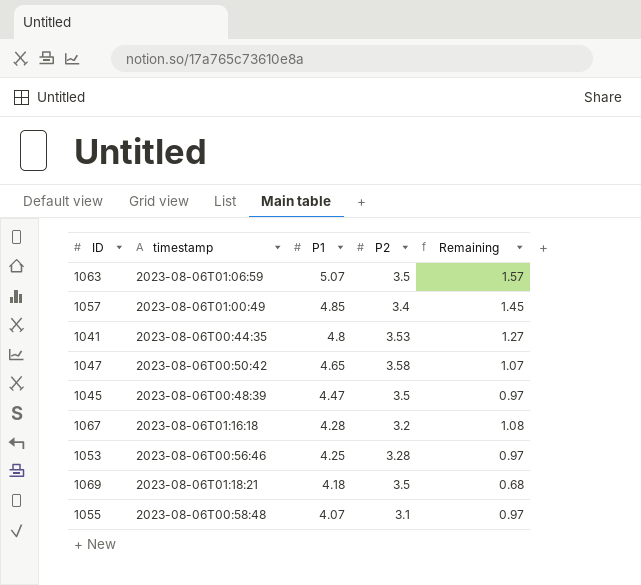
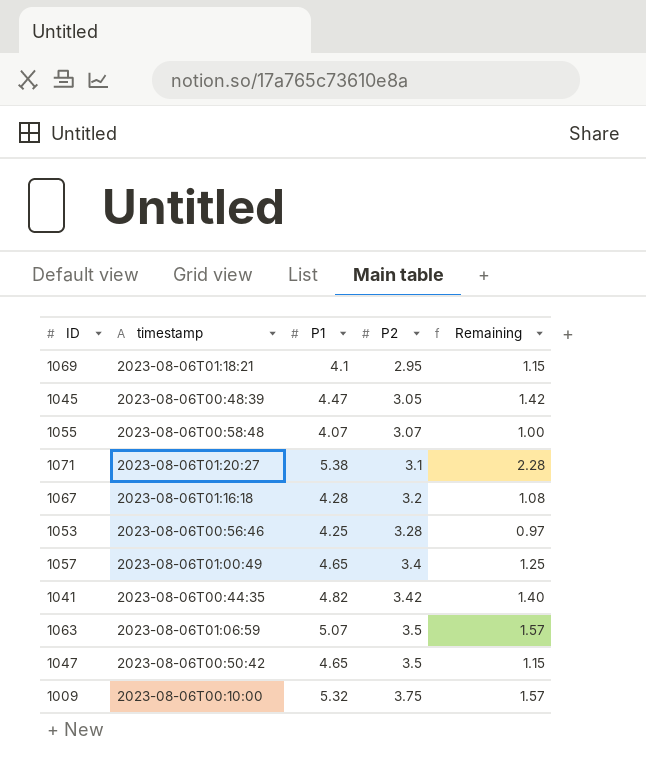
row order: P1 descending -> P2 ascending
1069 | P1: 4.18 -> 4.1
1069 | P2: 3.5 -> 2.95
1069 | Remaining: 0.68 -> 1.15
1045 | P2: 3.5 -> 3.05
1045 | Remaining: 0.97 -> 1.42
1055 | P2: 3.1 -> 3.07
1055 | Remaining: 0.97 -> 1.00
row 1071: none -> 2023-08-06T01:20:27 | 5.38 | 3.1 | 2.28
1057 | P1: 4.85 -> 4.65
1057 | Remaining: 1.45 -> 1.25
1041 | P1: 4.8 -> 4.82
1041 | P2: 3.53 -> 3.42
1041 | Remaining: 1.27 -> 1.40
1047 | P2: 3.58 -> 3.5
1047 | Remaining: 1.07 -> 1.15
row 1009: none -> 2023-08-06T00:10:00 | 5.32 | 3.75 | 1.57

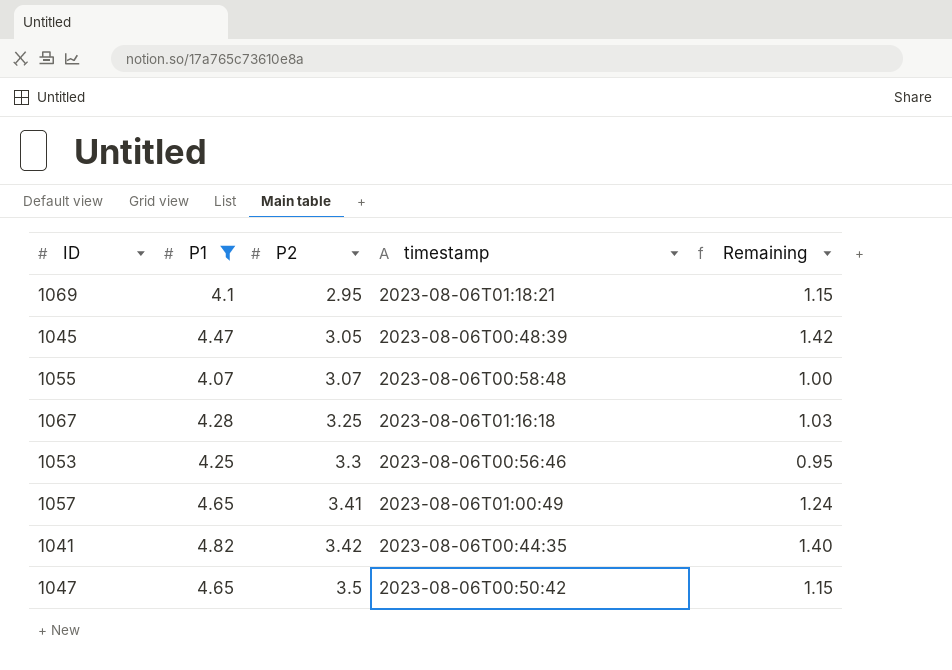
filter: none -> P1 <= 4.82
column timestamp | position: 2 -> 4
1067 | P2: 3.2 -> 3.25
1067 | Remaining: 1.08 -> 1.03
1053 | P2: 3.28 -> 3.3
1053 | Remaining: 0.97 -> 0.95
1057 | P2: 3.4 -> 3.41
1057 | Remaining: 1.25 -> 1.24

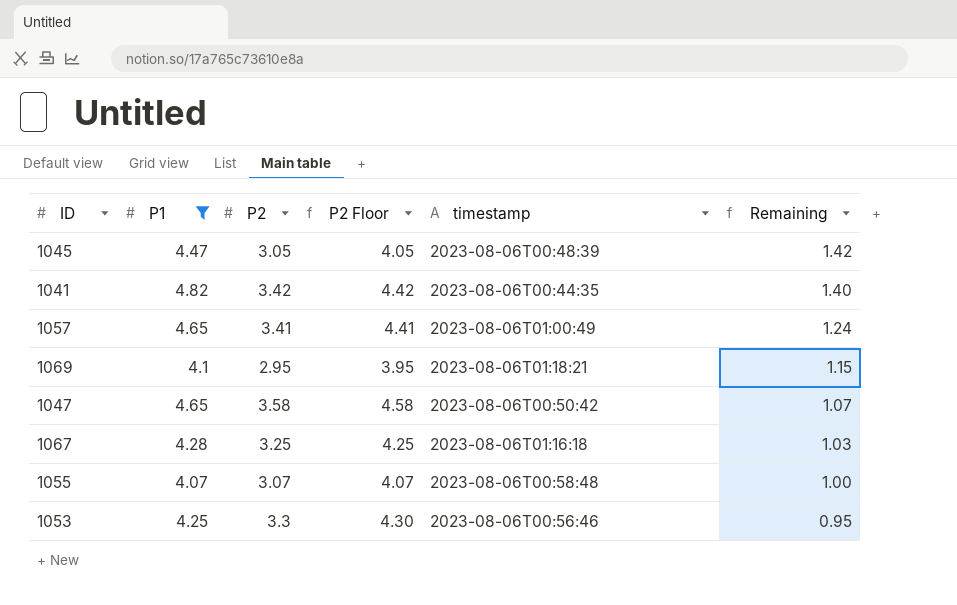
row order: P2 ascending -> Remaining descending
column P2 Floor | formula: none -> [P2] + 1
1047 | P2: 3.5 -> 3.58
1047 | Remaining: 1.15 -> 1.07

